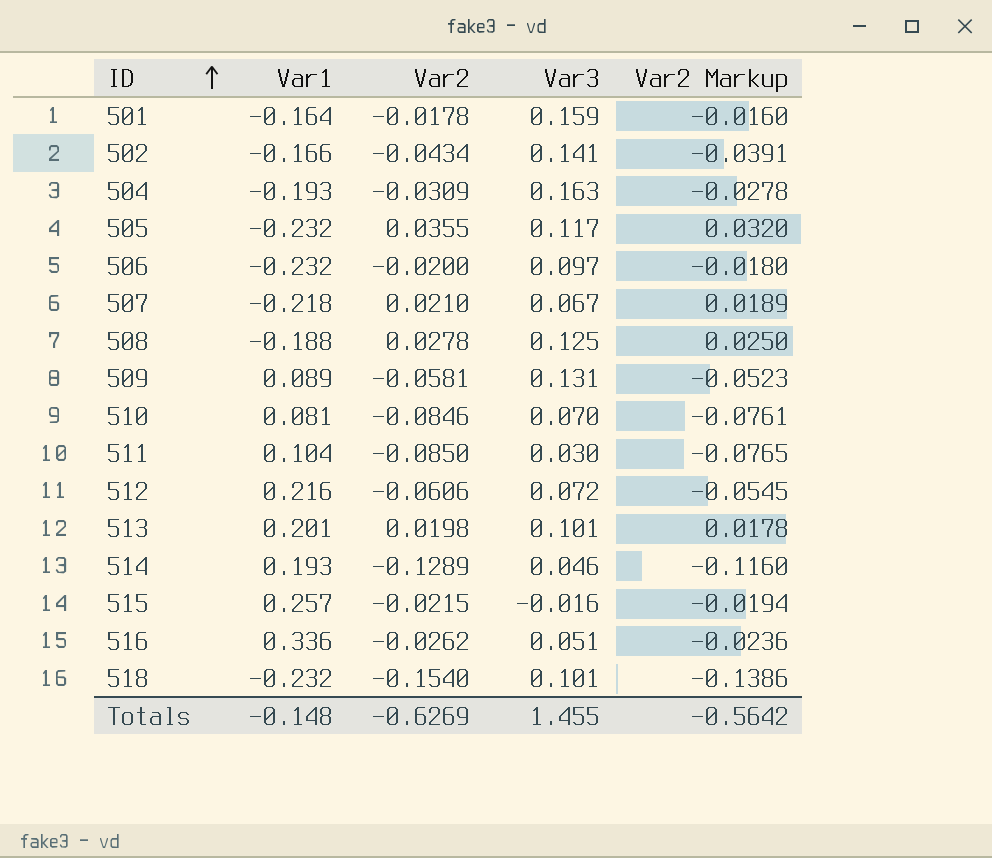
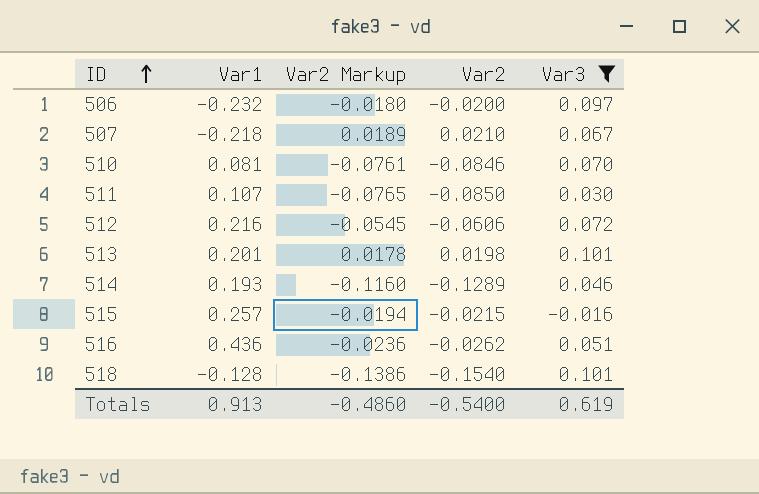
filter: none -> Var3 <= 0.101
column Var2 Markup | position: 5 -> 3
511 | Var1: 0.104 -> 0.107
516 | Var1: 0.336 -> 0.436
518 | Var1: -0.232 -> -0.128
Totals | Var1: -0.148 -> 0.913
Totals | Var2 Markup: -0.5642 -> -0.4860
Totals | Var2: -0.6269 -> -0.5400
Totals | Var3: 1.455 -> 0.619

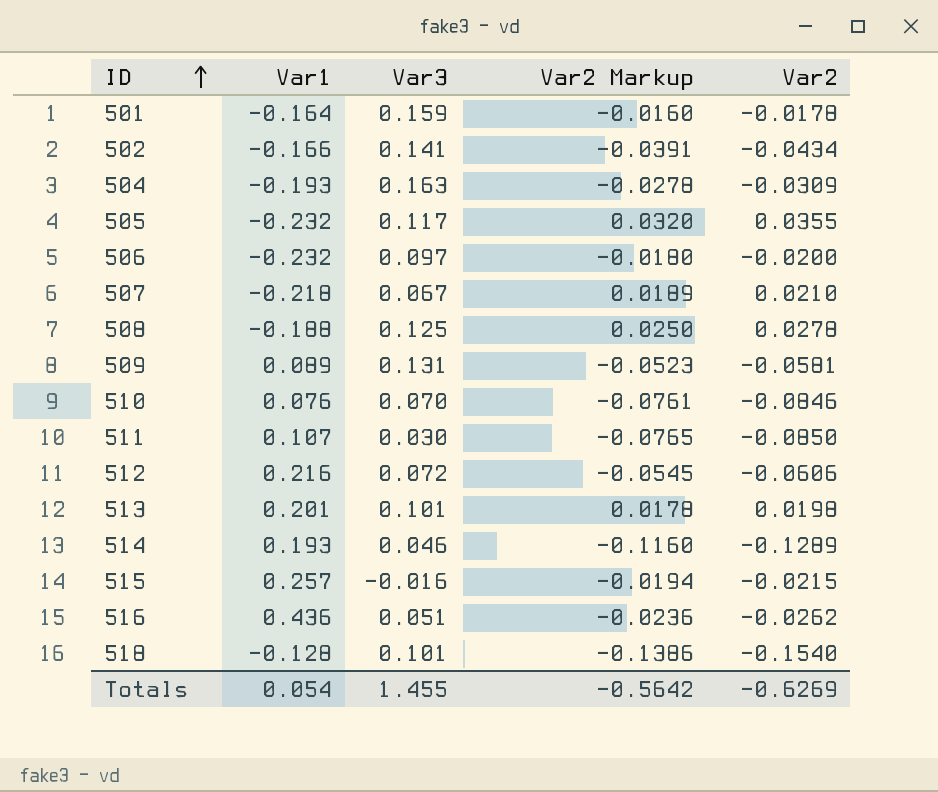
filter: Var3 <= 0.101 -> none
column Var3 | position: 5 -> 3
510 | Var1: 0.081 -> 0.076
Totals | Var1: 0.913 -> 0.054
Totals | Var3: 0.619 -> 1.455
Totals | Var2 Markup: -0.4860 -> -0.5642
Totals | Var2: -0.5400 -> -0.6269

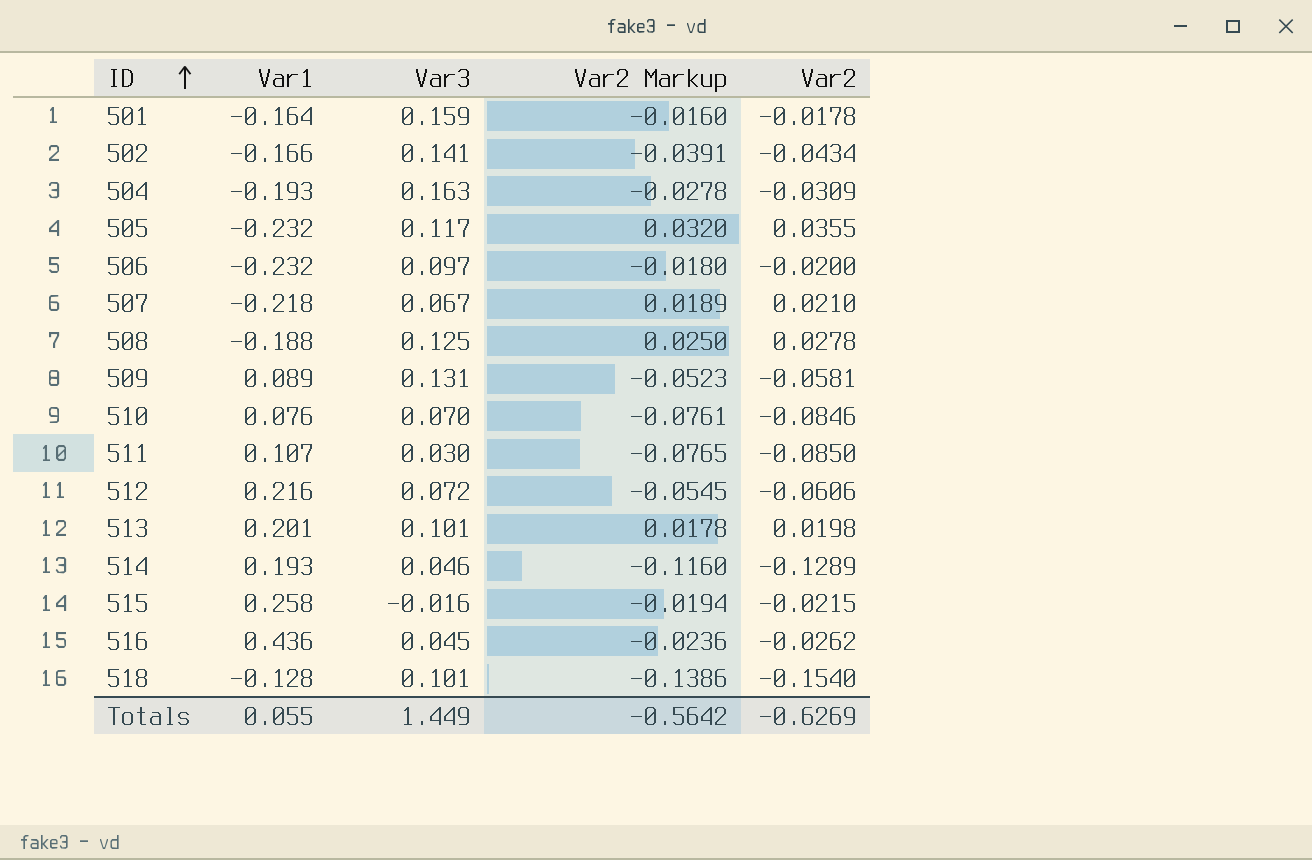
515 | Var1: 0.257 -> 0.258
516 | Var3: 0.051 -> 0.045
Totals | Var1: 0.054 -> 0.055
Totals | Var3: 1.455 -> 1.449

